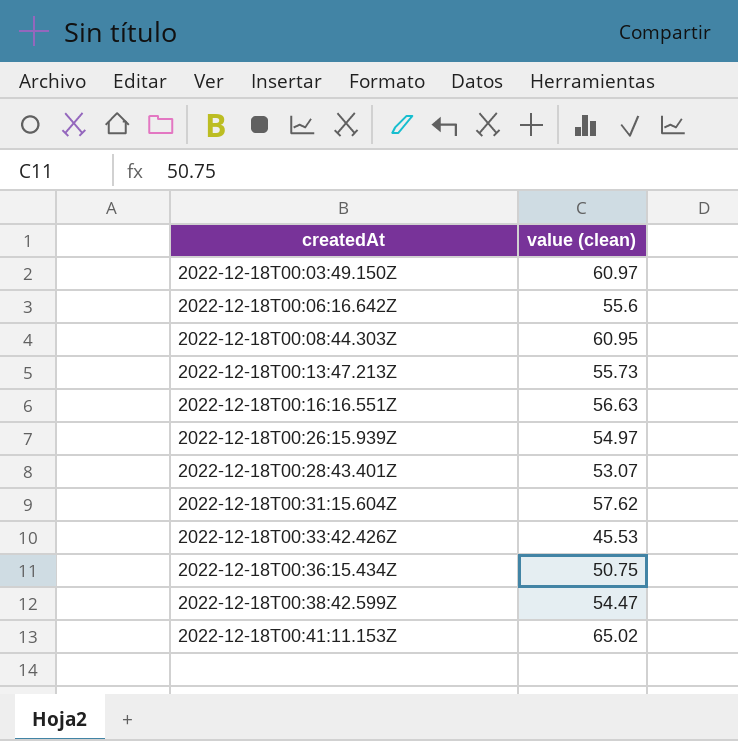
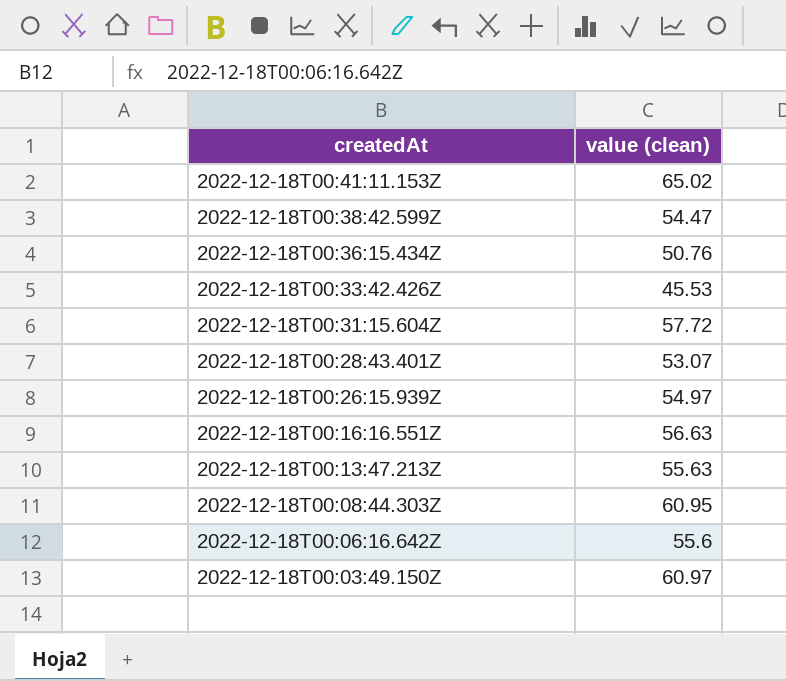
row order: createdAt ascending -> createdAt descending
2022-12-18T00:36:15.434Z | value (clean): 50.75 -> 50.76
2022-12-18T00:31:15.604Z | value (clean): 57.62 -> 57.72
2022-12-18T00:13:47.213Z | value (clean): 55.73 -> 55.63

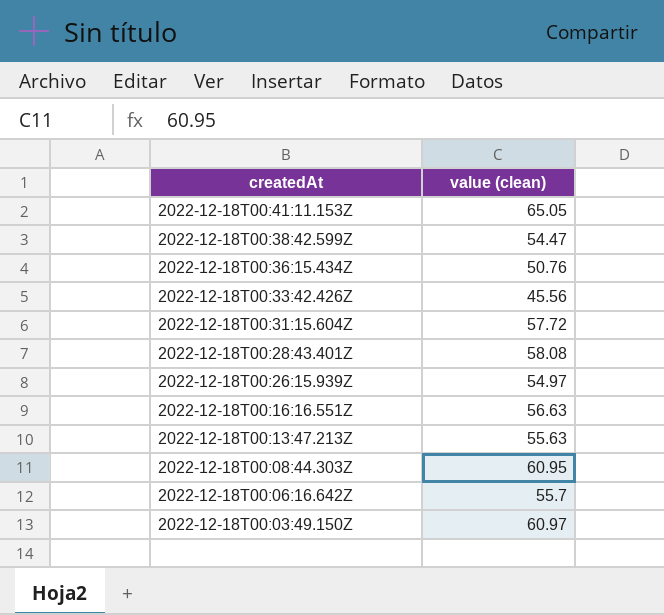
2022-12-18T00:41:11.153Z | value (clean): 65.02 -> 65.05
2022-12-18T00:33:42.426Z | value (clean): 45.53 -> 45.56
2022-12-18T00:28:43.401Z | value (clean): 53.07 -> 58.08
2022-12-18T00:06:16.642Z | value (clean): 55.6 -> 55.7

